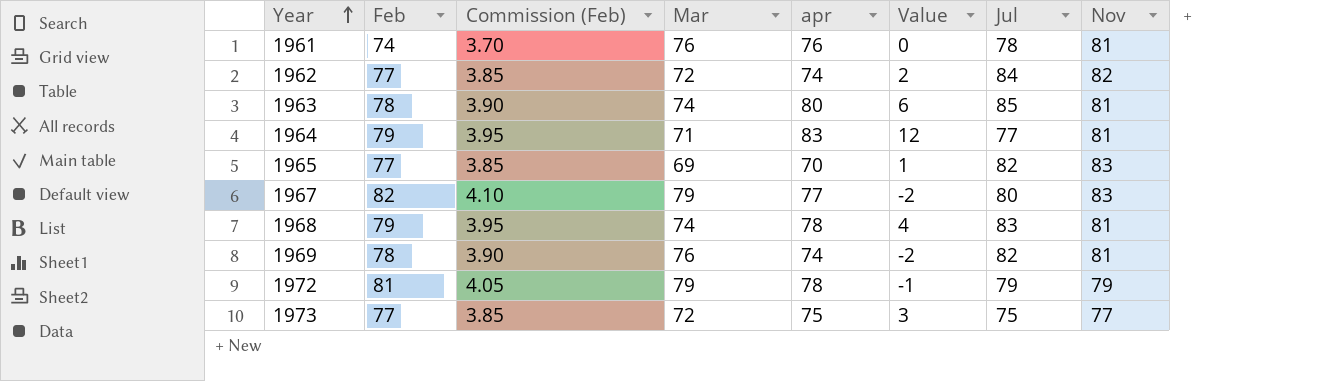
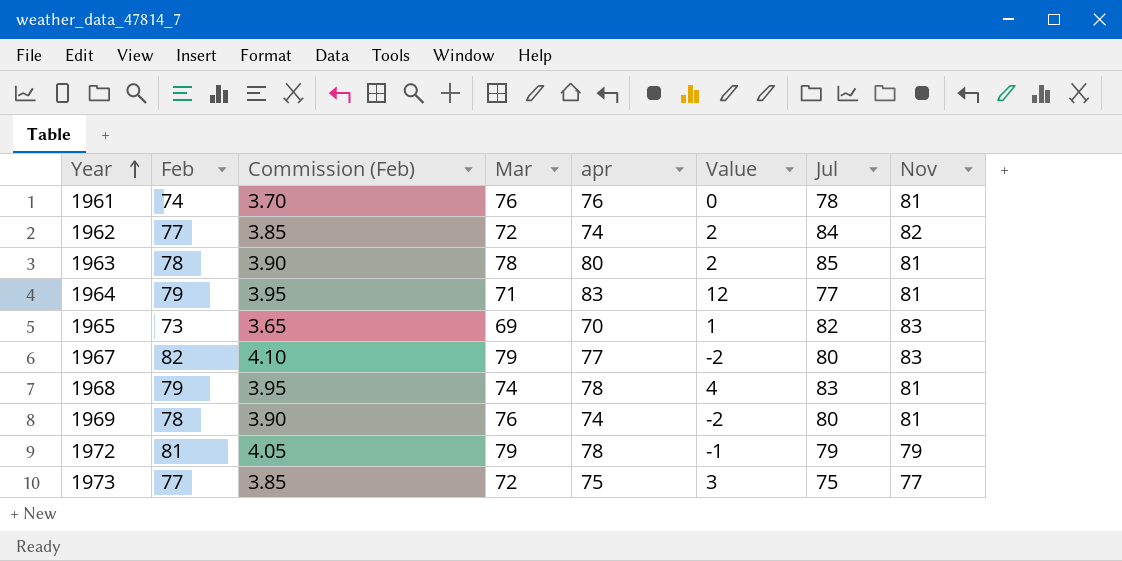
1963 | Mar: 74 -> 78
1963 | Value: 6 -> 2
1965 | Feb: 77 -> 73
1965 | Commission (Feb): 3.85 -> 3.65
1969 | Jul: 82 -> 80

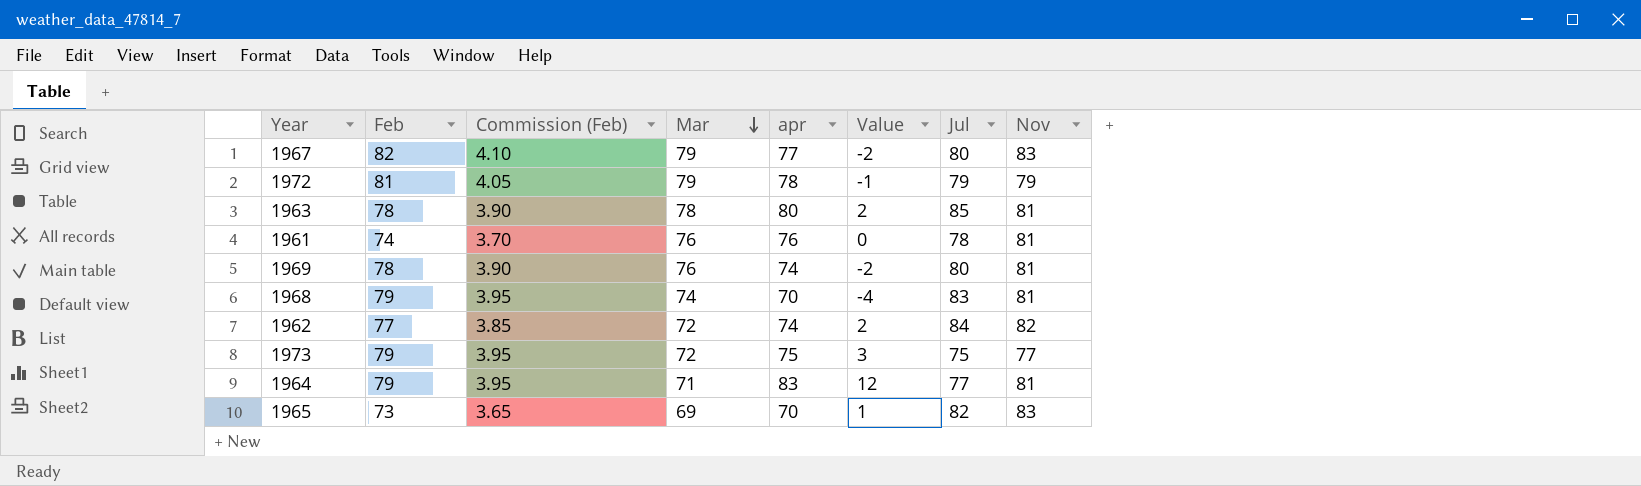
row order: Year ascending -> Mar descending
1968 | apr: 78 -> 70
1968 | Value: 4 -> -4
1973 | Feb: 77 -> 79
1973 | Commission (Feb): 3.85 -> 3.95

